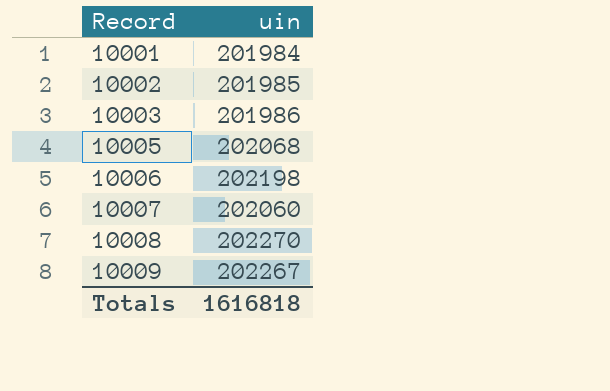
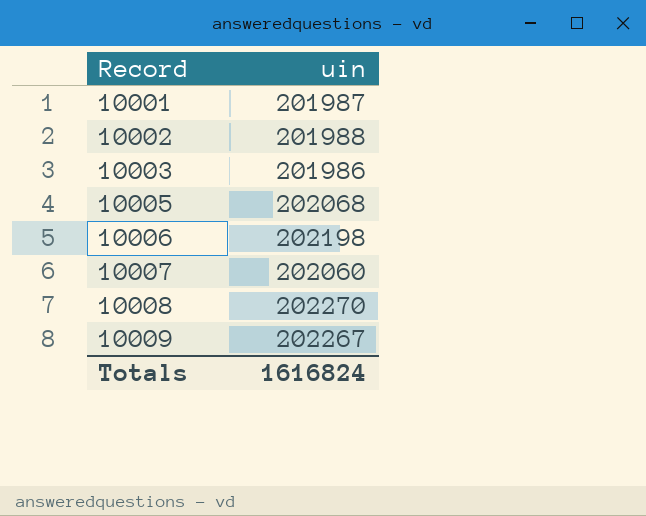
10001 | uin: 201984 -> 201987
10002 | uin: 201985 -> 201988
Totals | uin: 1616818 -> 1616824

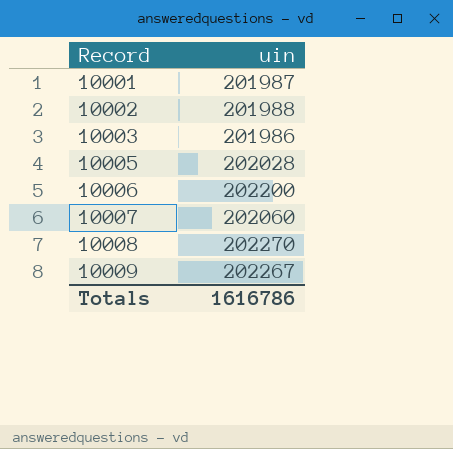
10005 | uin: 202068 -> 202028
10006 | uin: 202198 -> 202200
Totals | uin: 1616824 -> 1616786

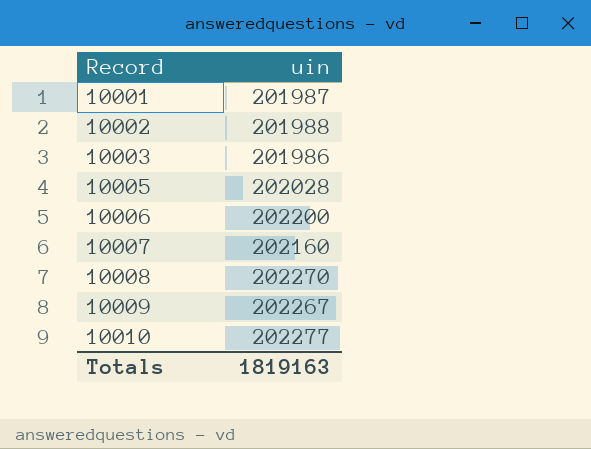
10007 | uin: 202060 -> 202160
row 10010: none -> 202277
Totals | uin: 1616786 -> 1819163

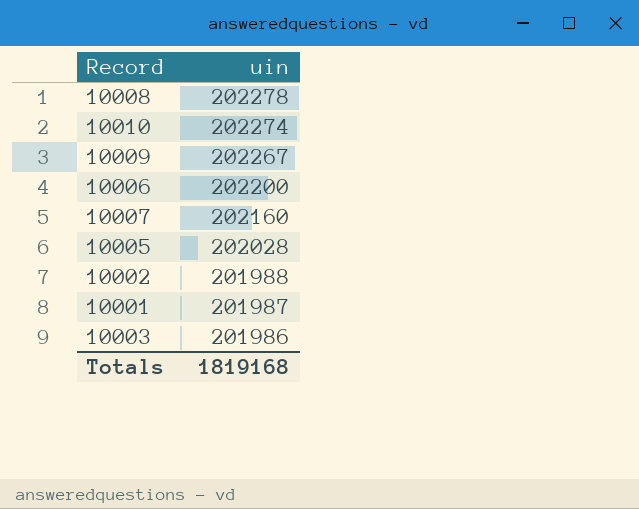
row order: Record ascending -> uin descending
10008 | uin: 202270 -> 202278
10010 | uin: 202277 -> 202274
Totals | uin: 1819163 -> 1819168

